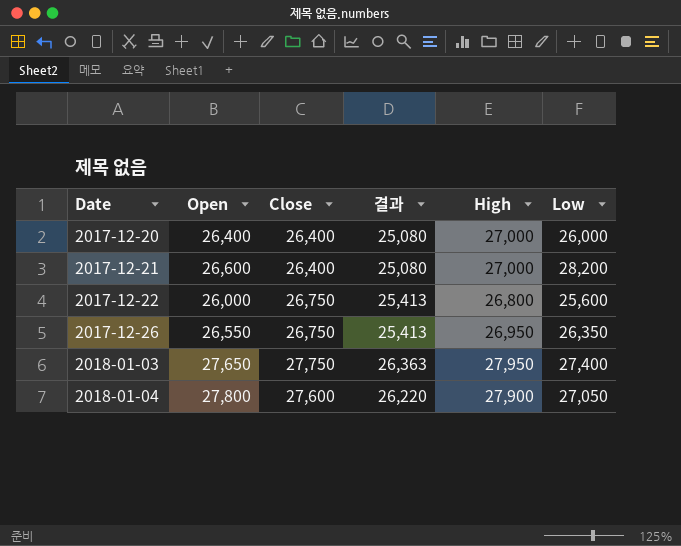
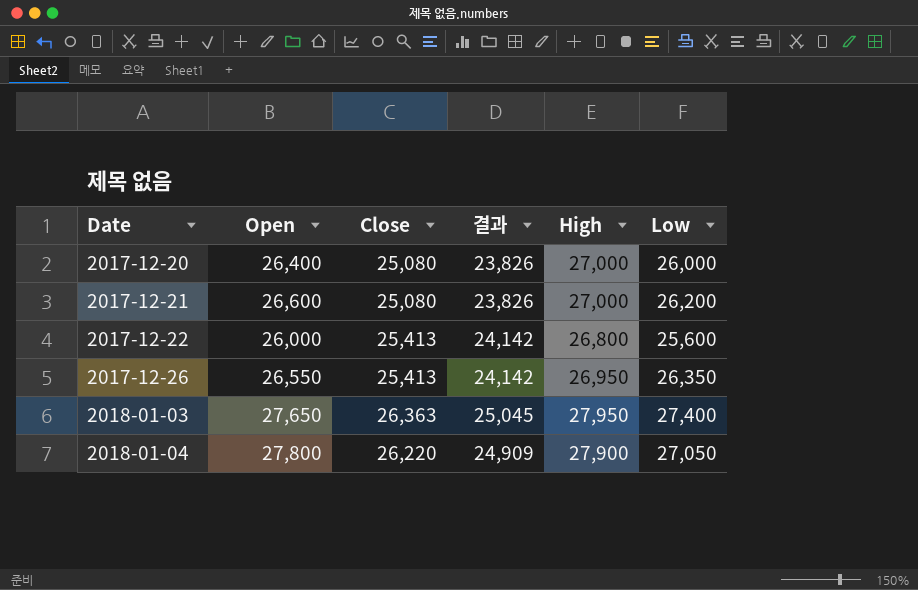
2017-12-20 | Close: 26,400 -> 25,080
2017-12-20 | 결과: 25,080 -> 23,826
2017-12-21 | Close: 26,400 -> 25,080
2017-12-21 | 결과: 25,080 -> 23,826
2017-12-21 | Low: 28,200 -> 26,200
2017-12-22 | Close: 26,750 -> 25,413
2017-12-22 | 결과: 25,413 -> 24,142
2017-12-26 | Close: 26,750 -> 25,413
2017-12-26 | 결과: 25,413 -> 24,142
2018-01-03 | Close: 27,750 -> 26,363
2018-01-03 | 결과: 26,363 -> 25,045
2018-01-04 | Close: 27,600 -> 26,220
2018-01-04 | 결과: 26,220 -> 24,909

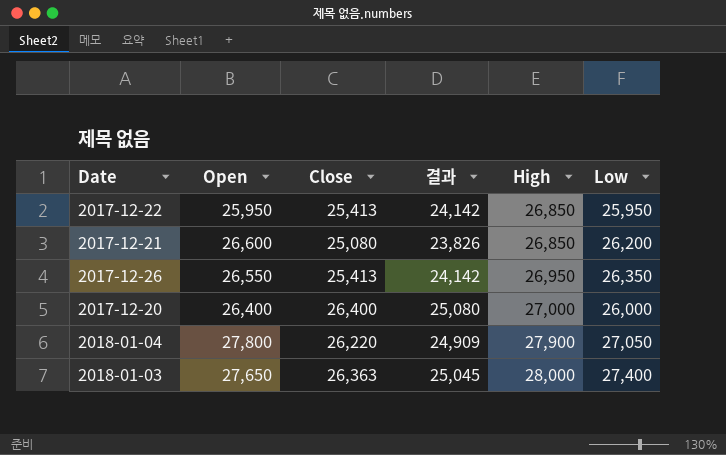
row order: Date ascending -> High ascending
2017-12-22 | Open: 26,000 -> 25,950
2017-12-22 | High: 26,800 -> 26,850
2017-12-22 | Low: 25,600 -> 25,950
2017-12-21 | High: 27,000 -> 26,850
2017-12-20 | Close: 25,080 -> 26,400
2017-12-20 | 결과: 23,826 -> 25,080
2018-01-03 | High: 27,950 -> 28,000

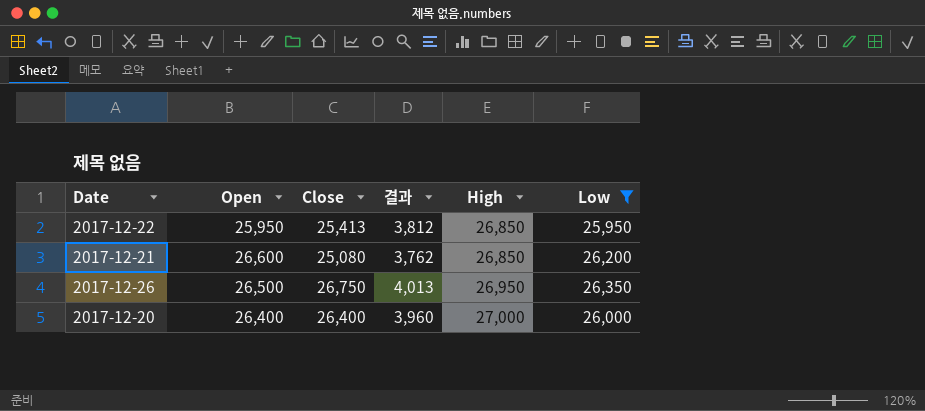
filter: none -> Low <= 26,350
column 결과 | formula: [Close] * 0.95 -> [Close] * 0.15
2017-12-26 | Open: 26,550 -> 26,500
2017-12-26 | Close: 25,413 -> 26,750

